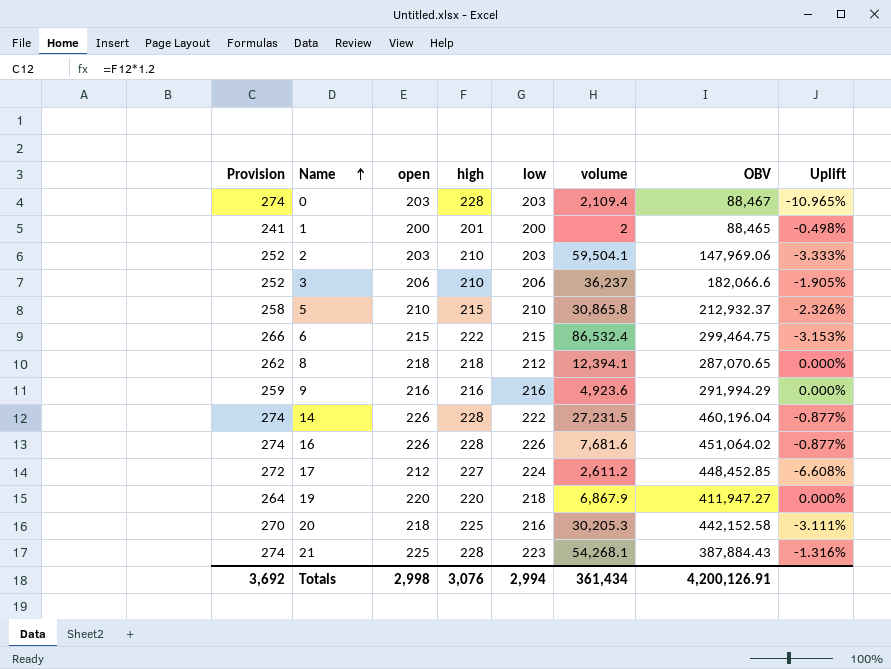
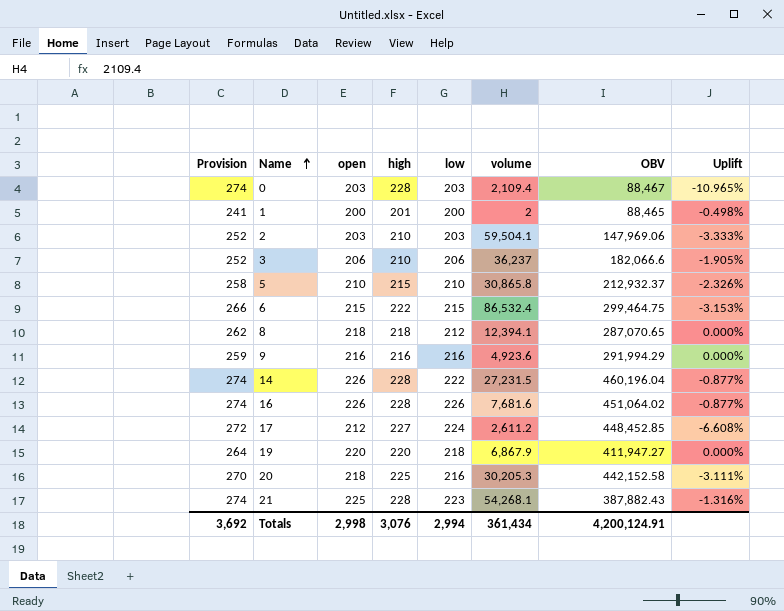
21 | OBV: 387,884.43 -> 387,882.43
Totals | OBV: 4,200,126.91 -> 4,200,124.91

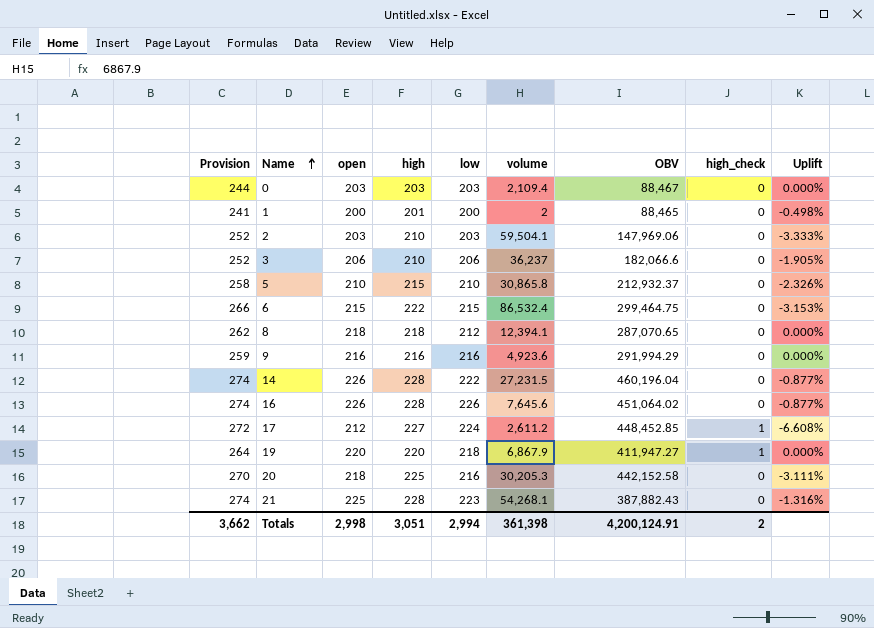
column high_check | position: none -> 8
0 | Provision: 274 -> 244
0 | high: 228 -> 203
0 | Uplift: -10.965% -> 0.000%
16 | volume: 7,681.6 -> 7,645.6
Totals | Provision: 3,692 -> 3,662
Totals | high: 3,076 -> 3,051
Totals | volume: 361,434 -> 361,398

